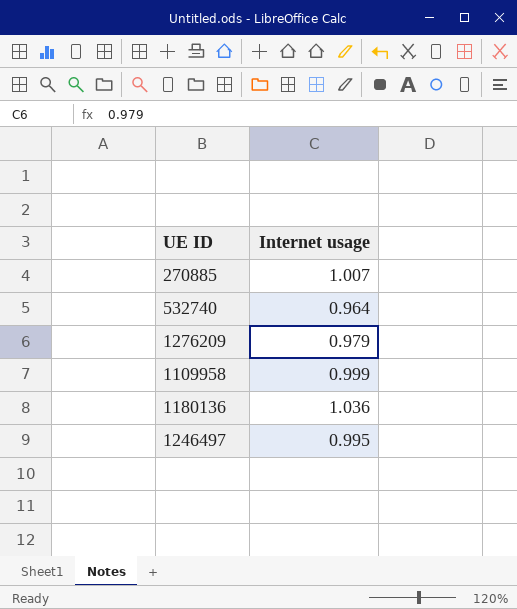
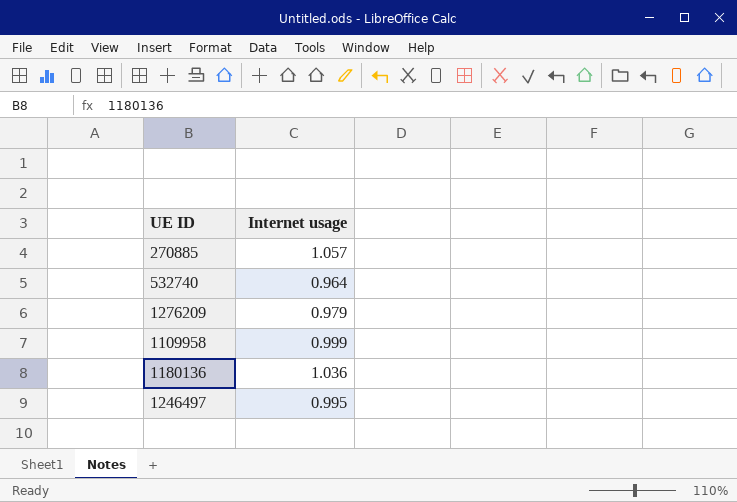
270885 | Internet usage: 1.007 -> 1.057

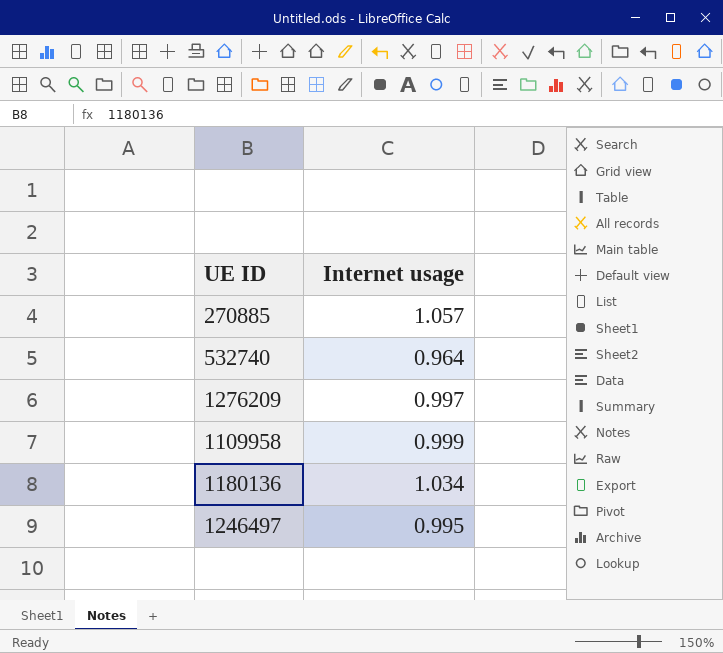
1276209 | Internet usage: 0.979 -> 0.997
1180136 | Internet usage: 1.036 -> 1.034

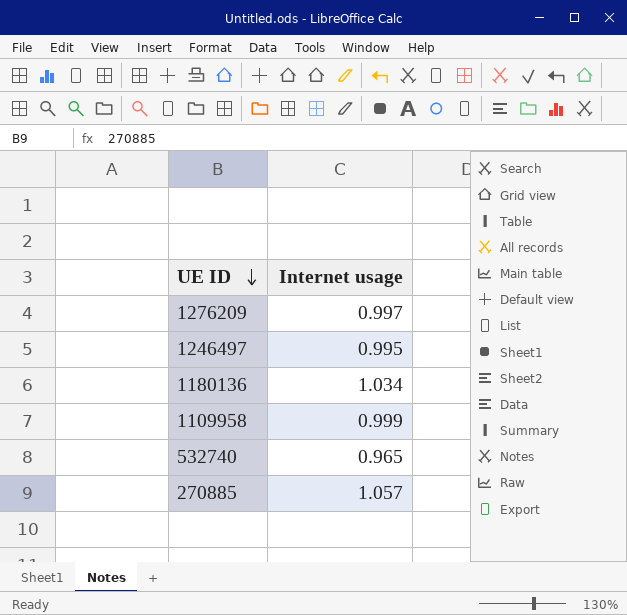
row order: none -> UE ID descending
532740 | Internet usage: 0.964 -> 0.965

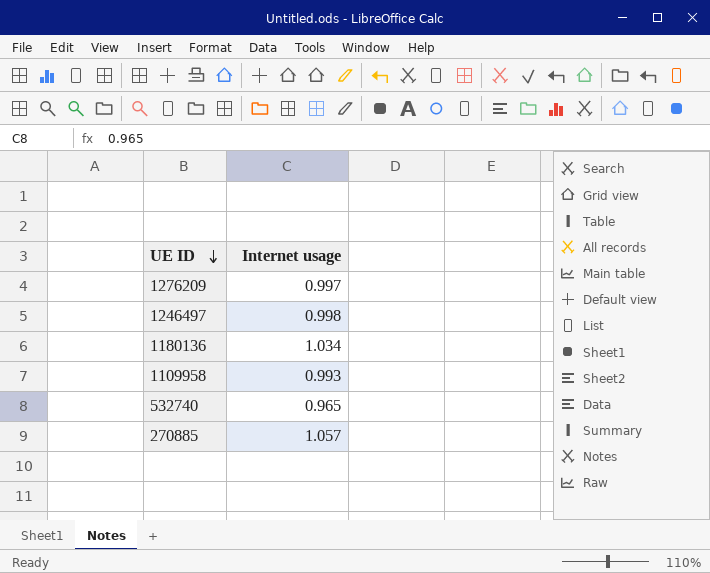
1246497 | Internet usage: 0.995 -> 0.998
1109958 | Internet usage: 0.999 -> 0.993

